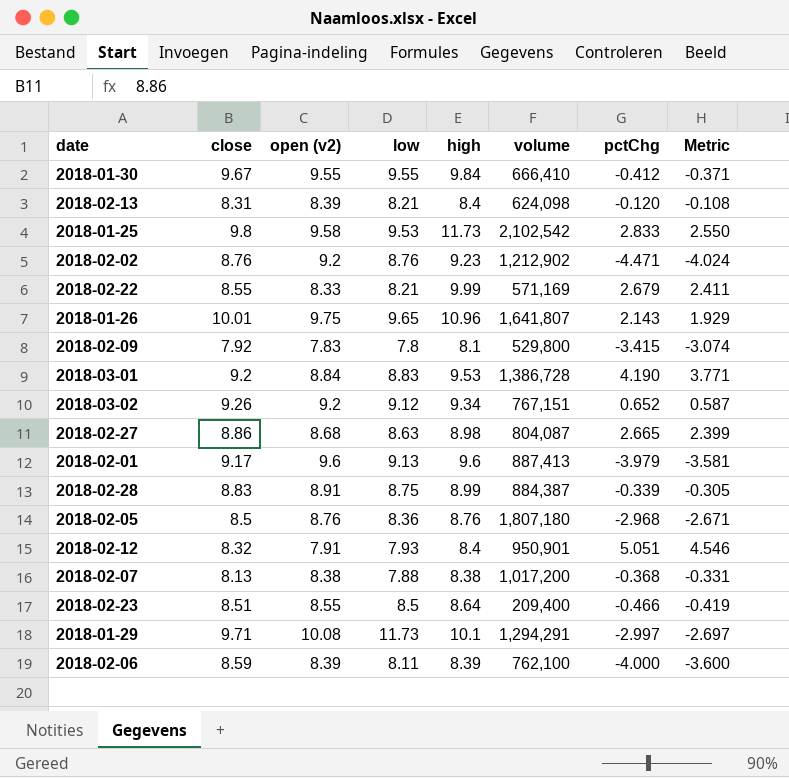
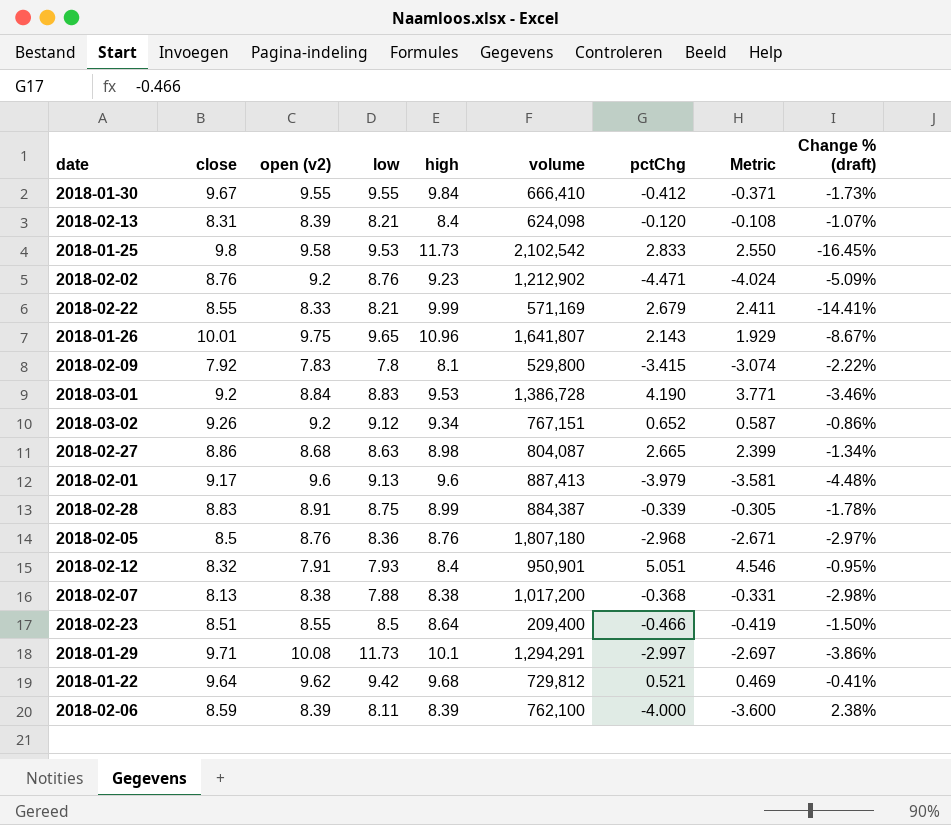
column Change % (draft) | formula: none -> ([close] - [high]) / [high]
row 2018-01-22: none -> 9.64 | 9.62 | 9.42 | 9.68 | 729,812 | 0.521 | 0.469 | -0.41%

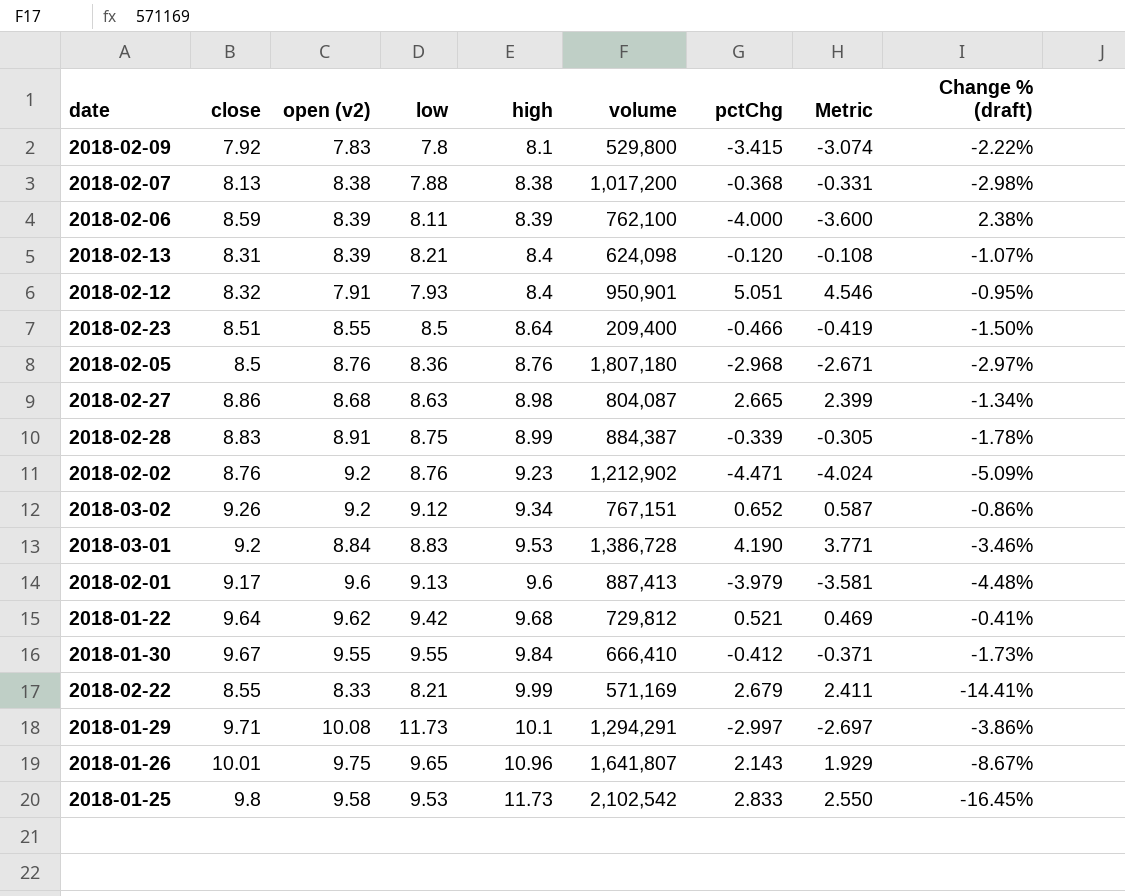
row order: none -> high ascending

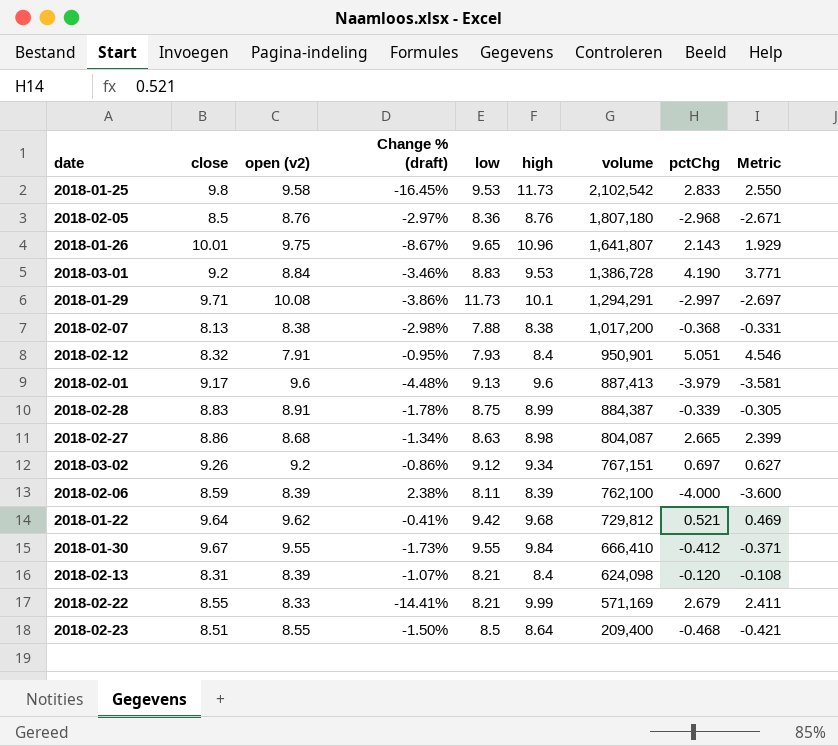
row order: high ascending -> volume descending
column Change % (draft) | position: 9 -> 4
row 2018-02-09: 7.92 | 7.83 | 7.8 | 8.1 | 529,800 | -3.415 | -3.074 | -2.22% -> none
row 2018-02-02: 8.76 | 9.2 | 8.76 | 9.23 | 1,212,902 | -4.471 | -4.024 | -5.09% -> none
2018-03-02 | pctChg: 0.652 -> 0.697
2018-03-02 | Metric: 0.587 -> 0.627
2018-02-23 | pctChg: -0.466 -> -0.468
2018-02-23 | Metric: -0.419 -> -0.421

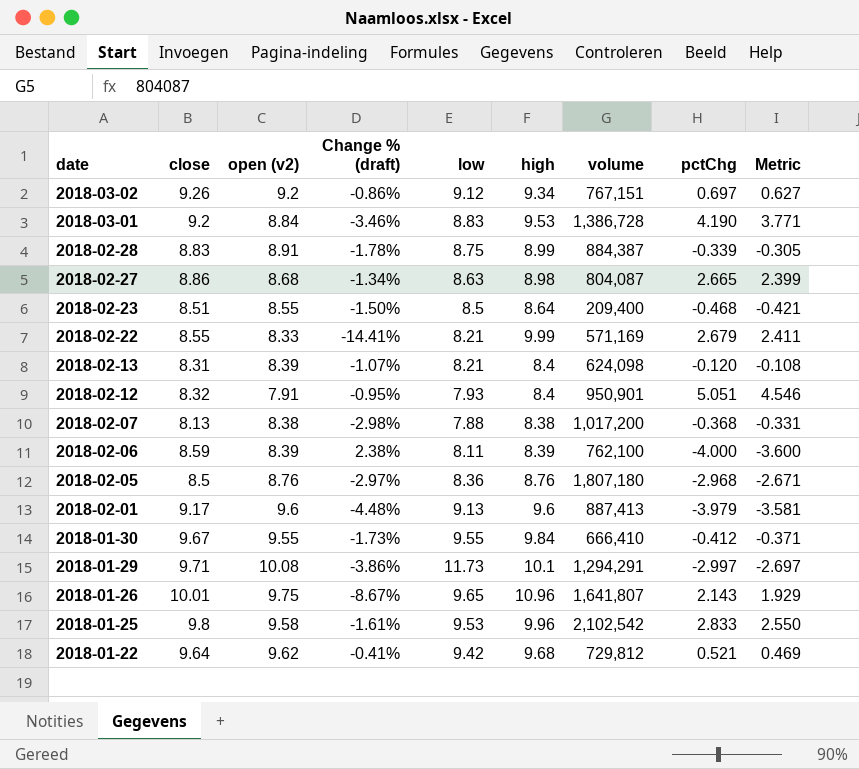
row order: volume descending -> date descending
2018-01-25 | Change % (draft): -16.45% -> -1.61%
2018-01-25 | high: 11.73 -> 9.96

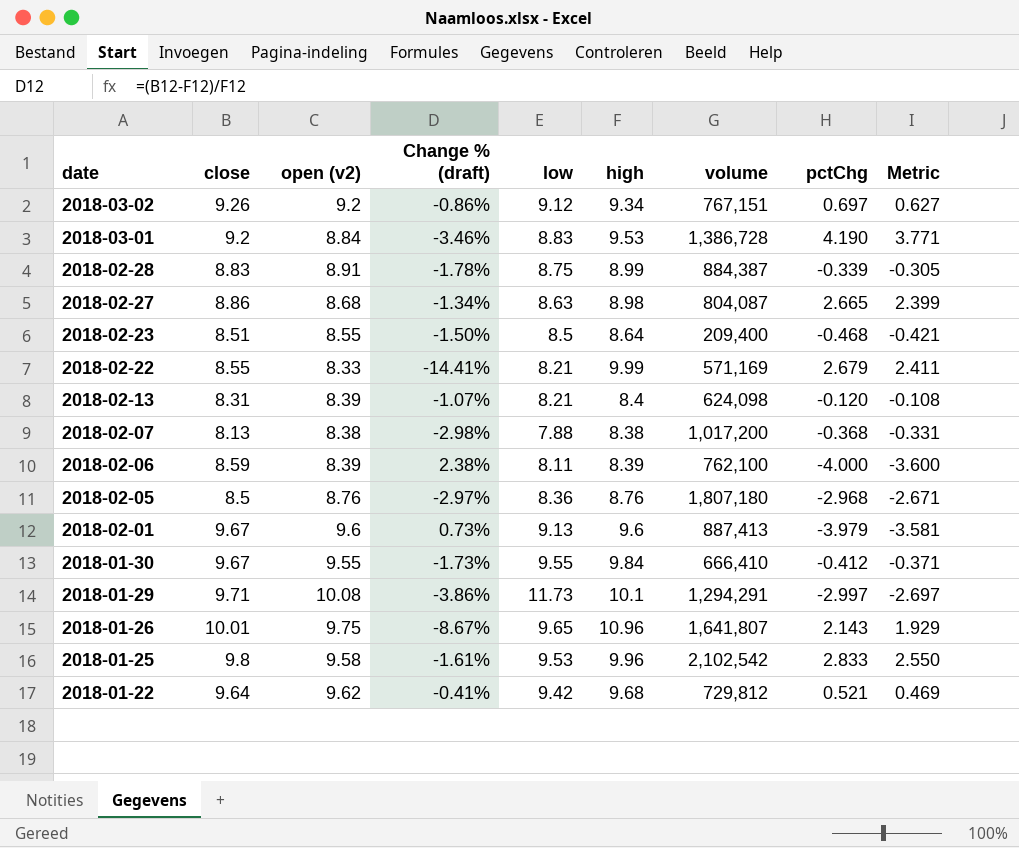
row 2018-02-12: 8.32 | 7.91 | -0.95% | 7.93 | 8.4 | 950,901 | 5.051 | 4.546 -> none
2018-02-01 | close: 9.17 -> 9.67
2018-02-01 | Change % (draft): -4.48% -> 0.73%

